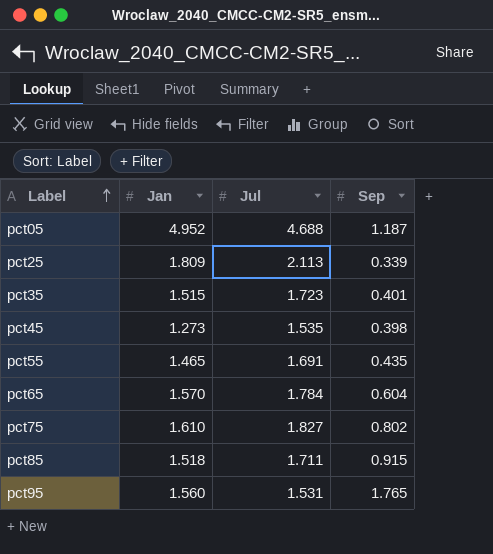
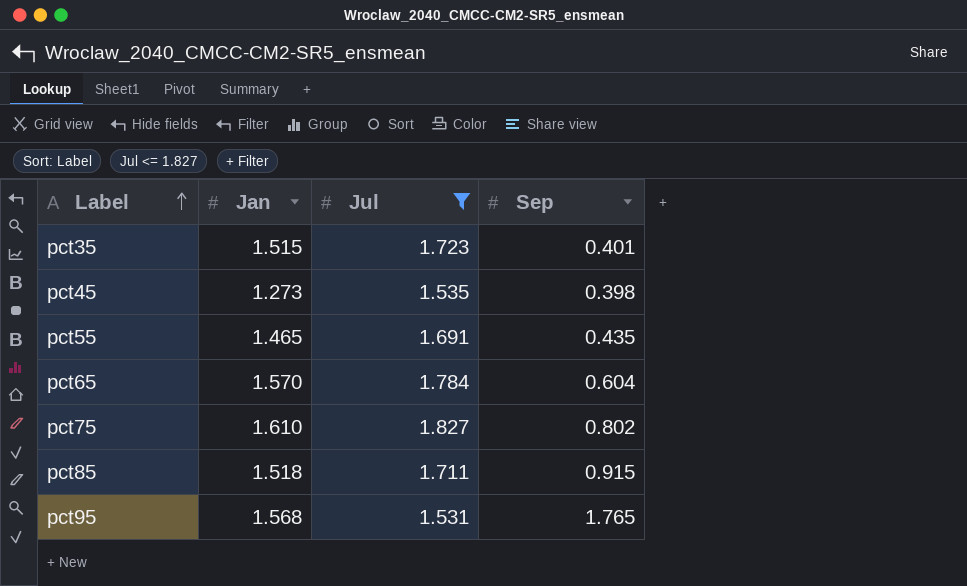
filter: none -> Jul <= 1.827
pct95 | Jan: 1.560 -> 1.568

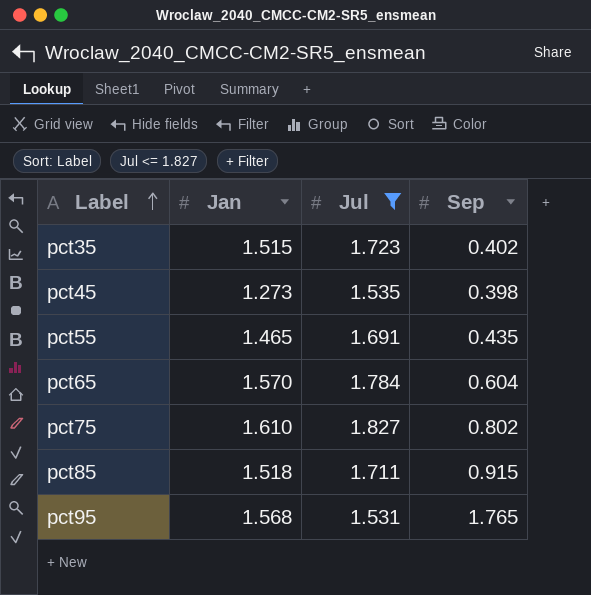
pct35 | Sep: 0.401 -> 0.402

